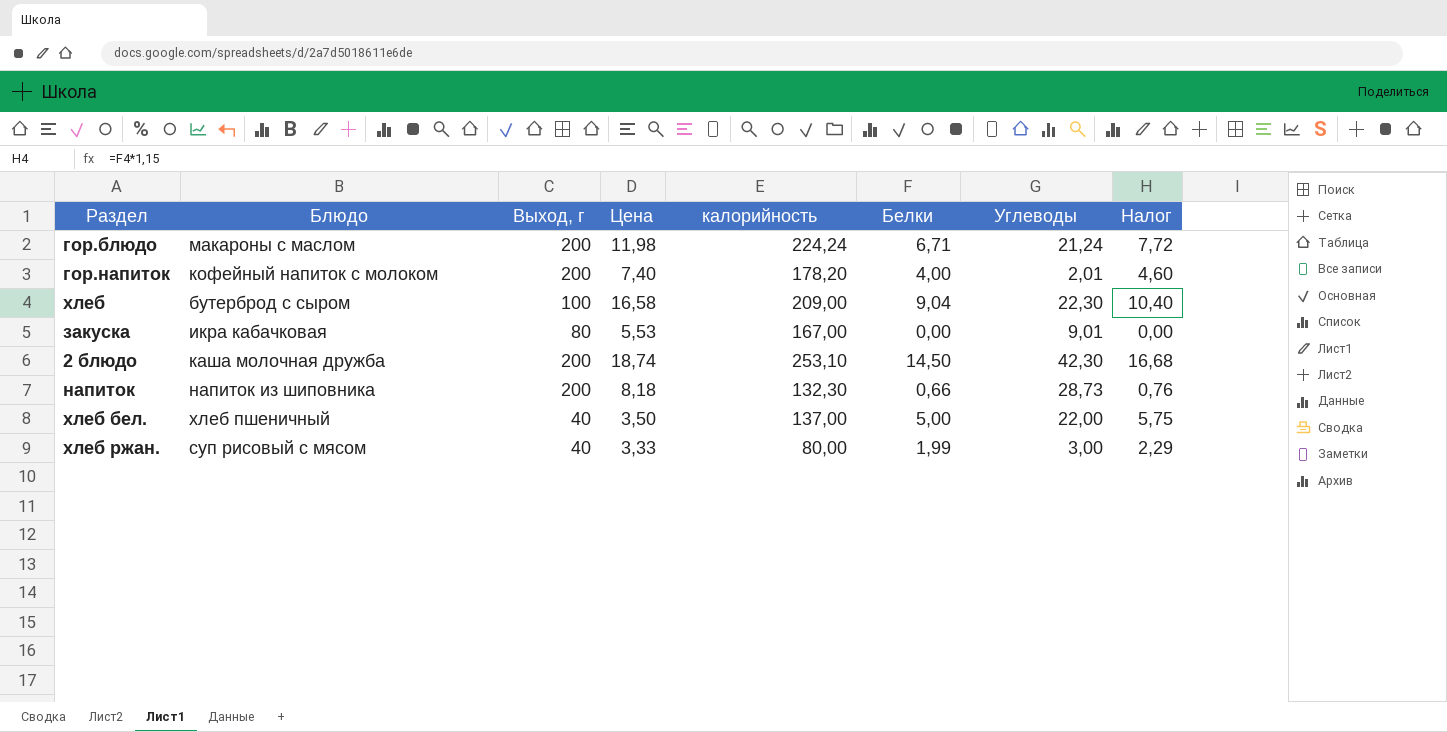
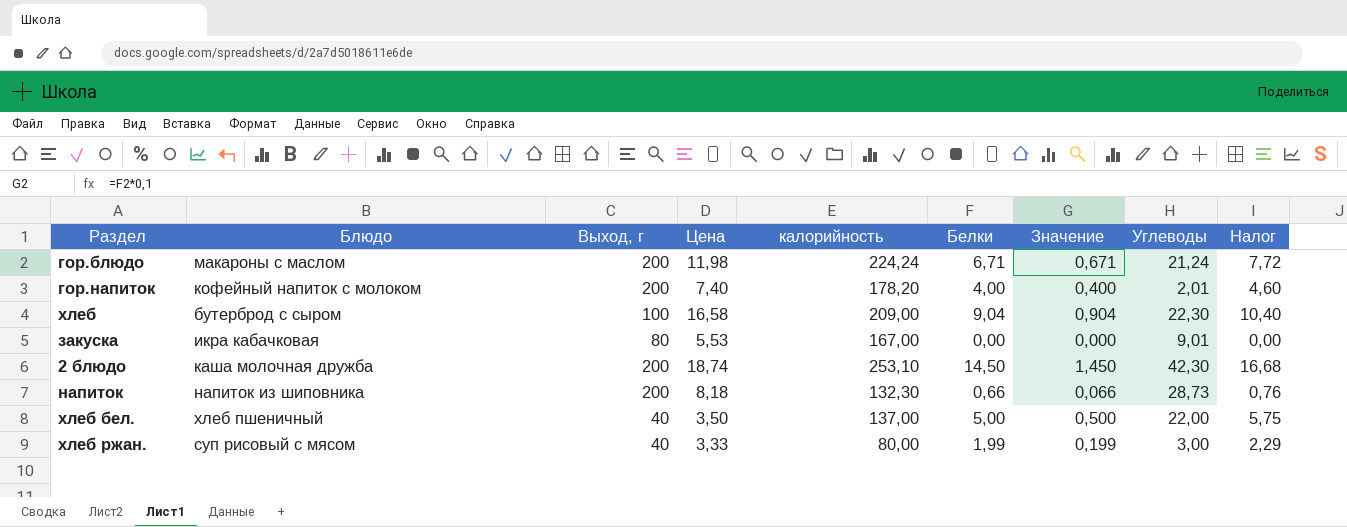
column Значение | formula: none -> [Белки] * 0,1

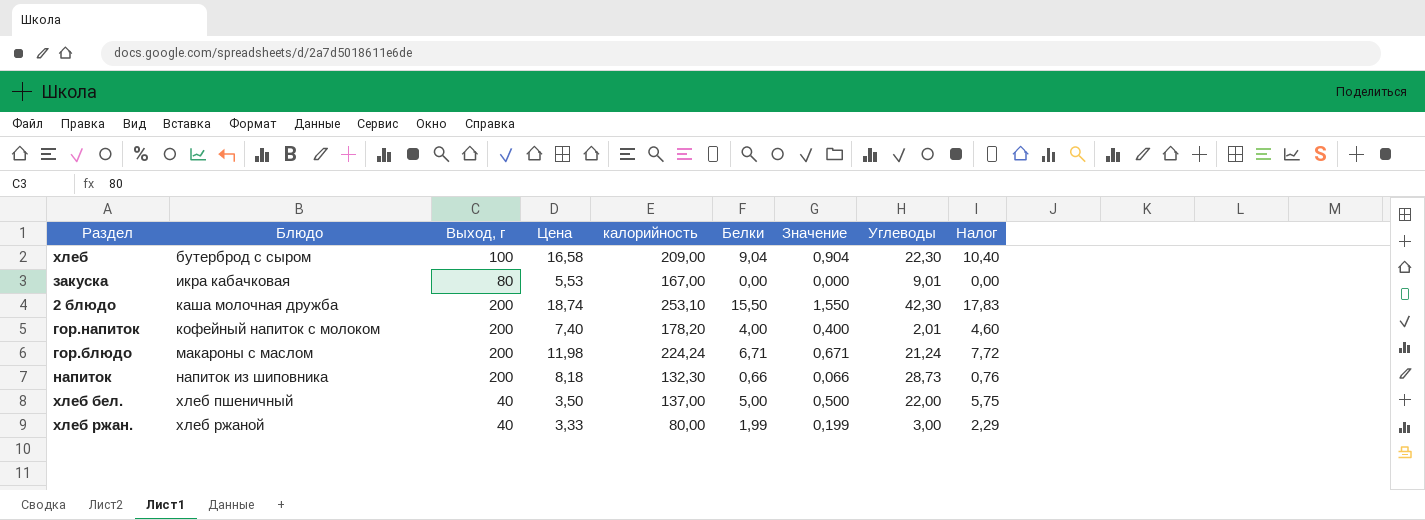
row order: none -> Блюдо ascending
2 блюдо | Белки: 14,50 -> 15,50
2 блюдо | Значение: 1,450 -> 1,550
2 блюдо | Налог: 16,68 -> 17,83
хлеб ржан. | Блюдо: суп рисовый с мясом -> хлеб ржаной

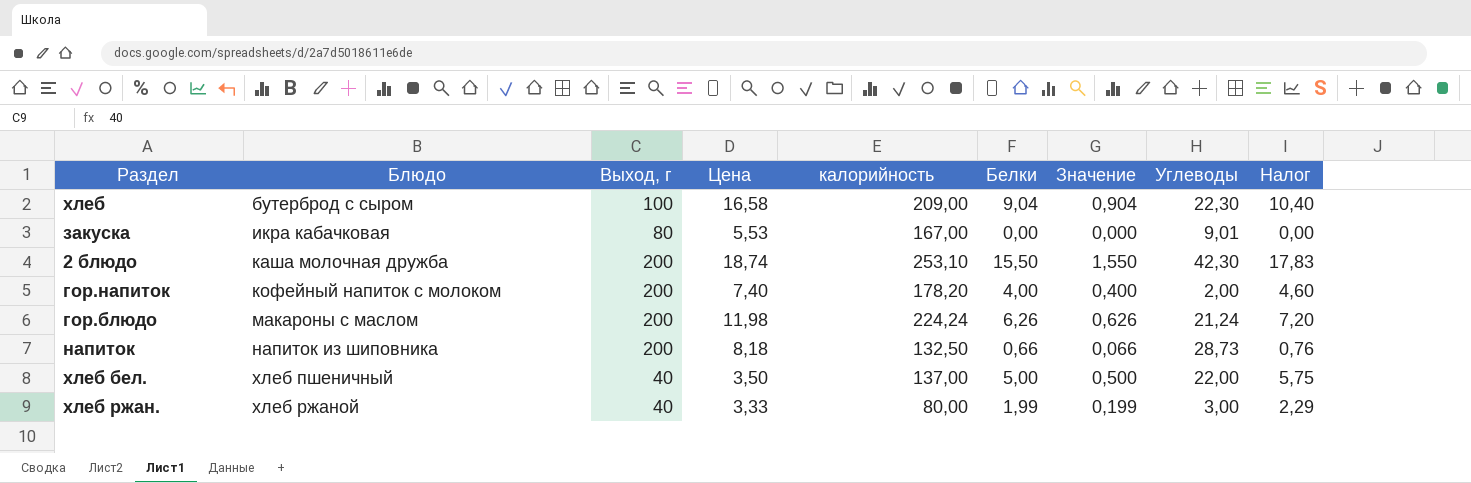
гор.напиток | Углеводы: 2,01 -> 2,00
гор.блюдо | Белки: 6,71 -> 6,26
гор.блюдо | Значение: 0,671 -> 0,626
гор.блюдо | Налог: 7,72 -> 7,20
напиток | калорийность: 132,30 -> 132,50

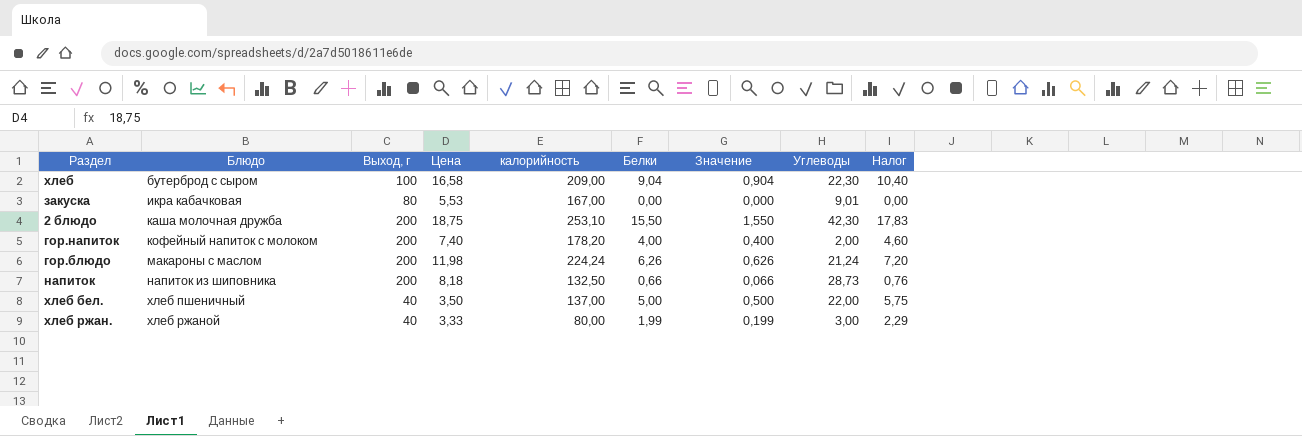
2 блюдо | Цена: 18,74 -> 18,75

